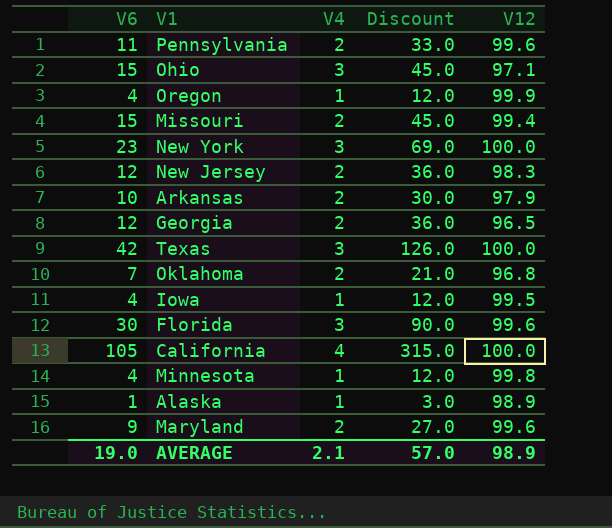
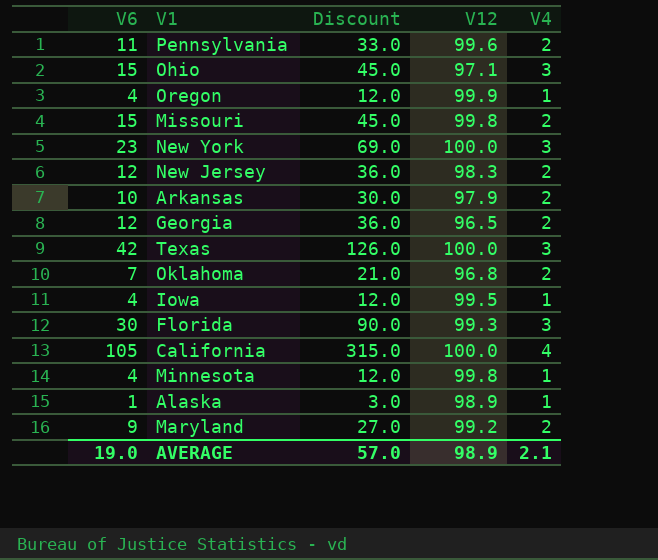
column V4 | position: 3 -> 5
Missouri | V12: 99.4 -> 99.8
Florida | V12: 99.6 -> 99.3
Maryland | V12: 99.6 -> 99.2

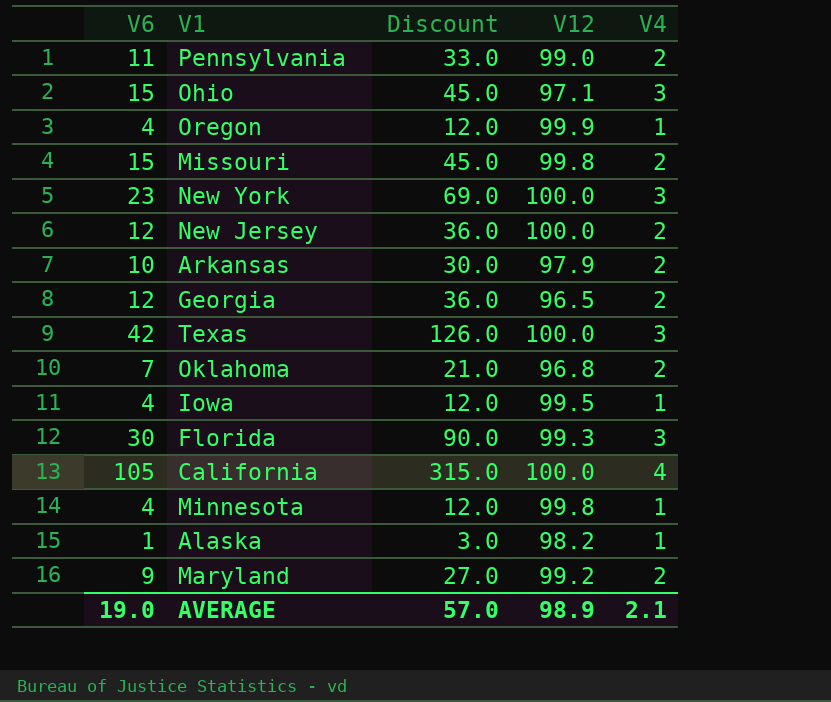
Pennsylvania | V12: 99.6 -> 99.0
New Jersey | V12: 98.3 -> 100.0
Alaska | V12: 98.9 -> 98.2

